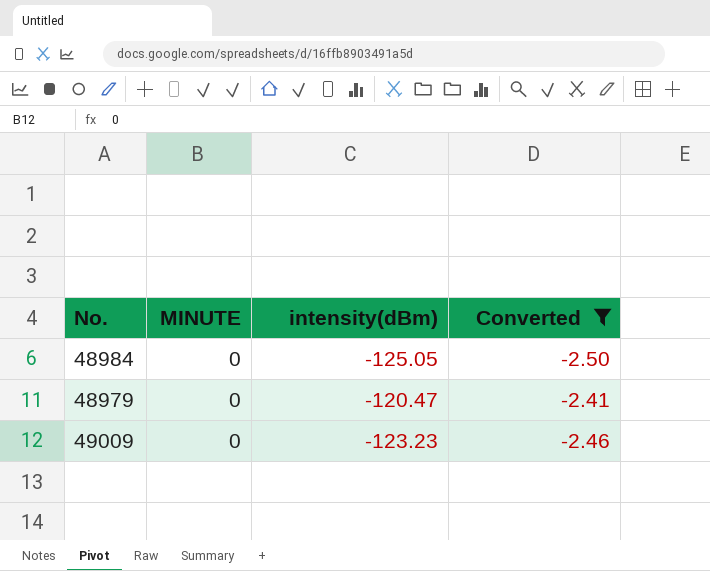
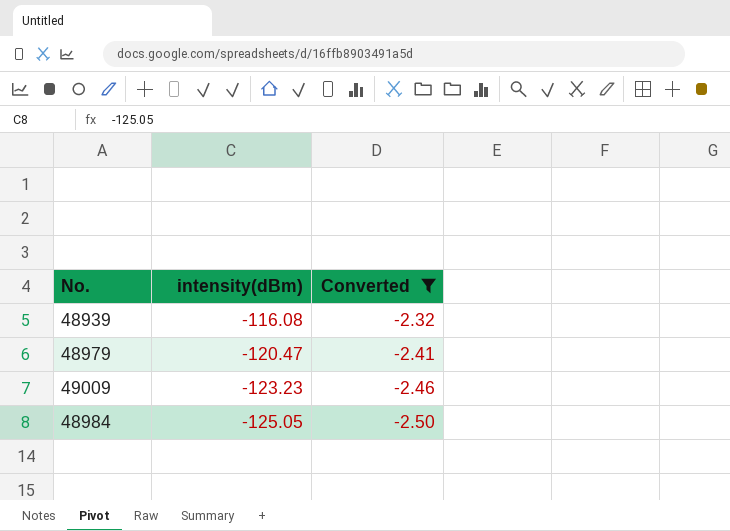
row order: none -> intensity(dBm) descending
column MINUTE | position: 2 -> none
row 48939: none -> -116.08 | -2.32

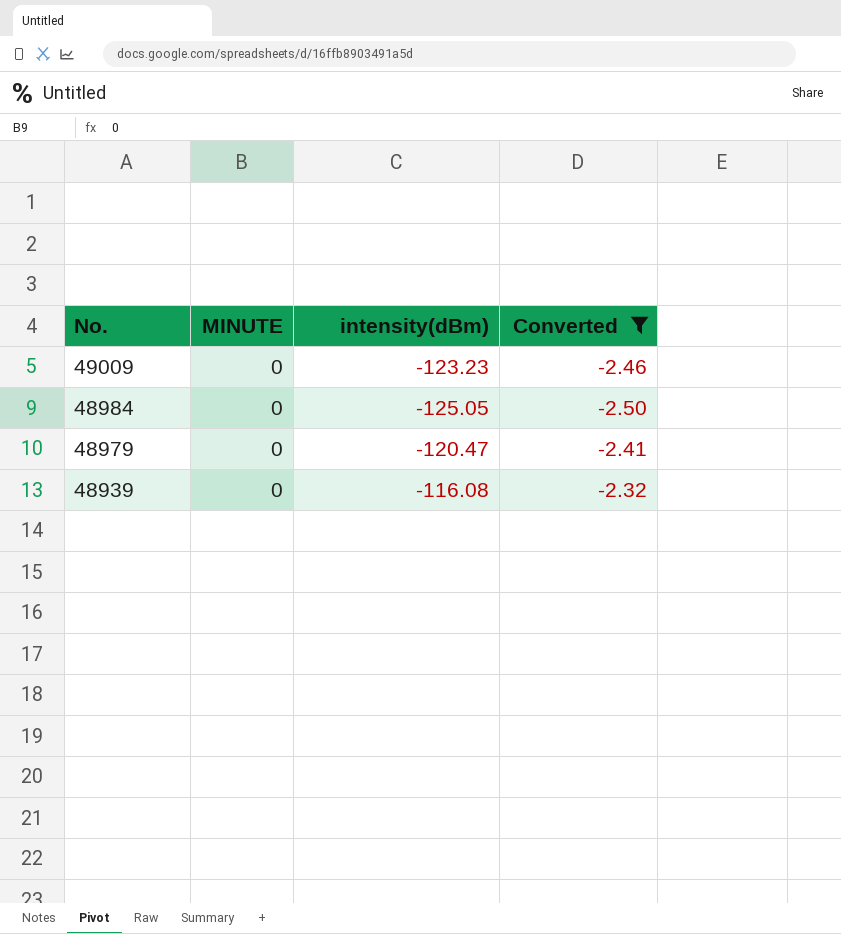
row order: intensity(dBm) descending -> No. descending
column MINUTE | position: none -> 2

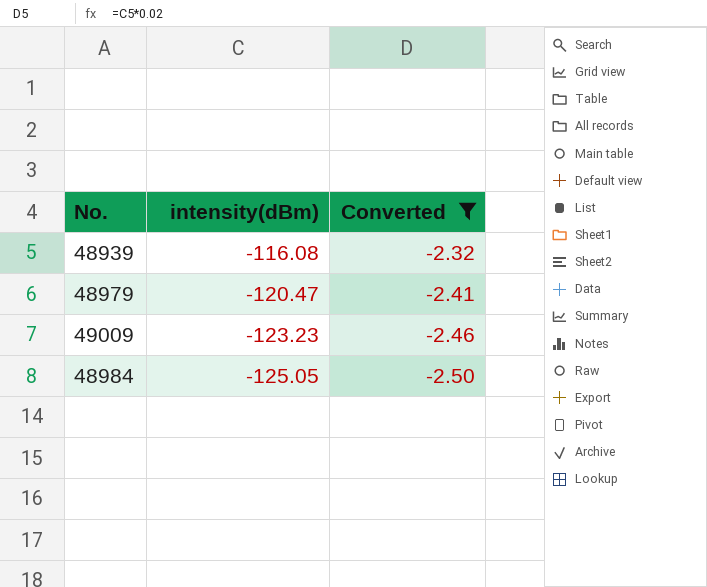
row order: No. descending -> intensity(dBm) descending
column MINUTE | position: 2 -> none

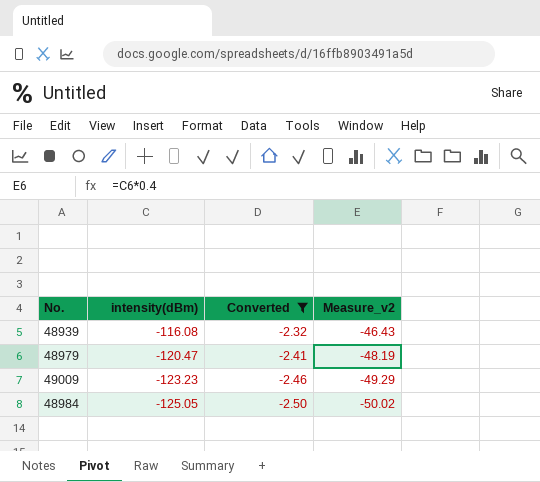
column Measure_v2 | formula: none -> [intensity(dBm)] * 0.4

